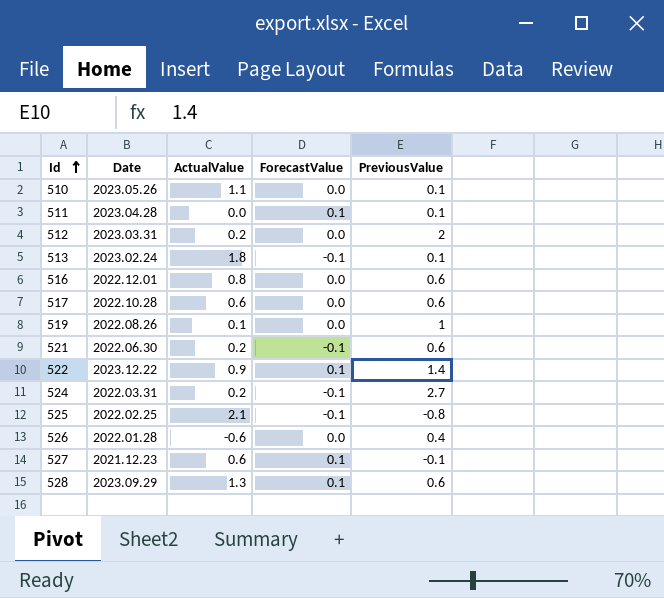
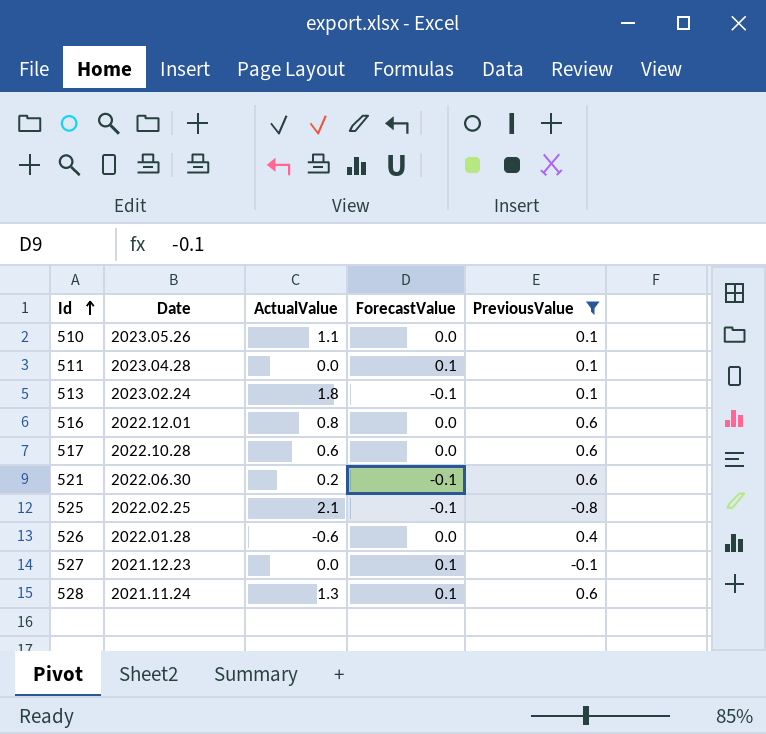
filter: none -> PreviousValue <= 0.6
527 | ActualValue: 0.6 -> 0.0
528 | Date: 2023.09.29 -> 2021.11.24

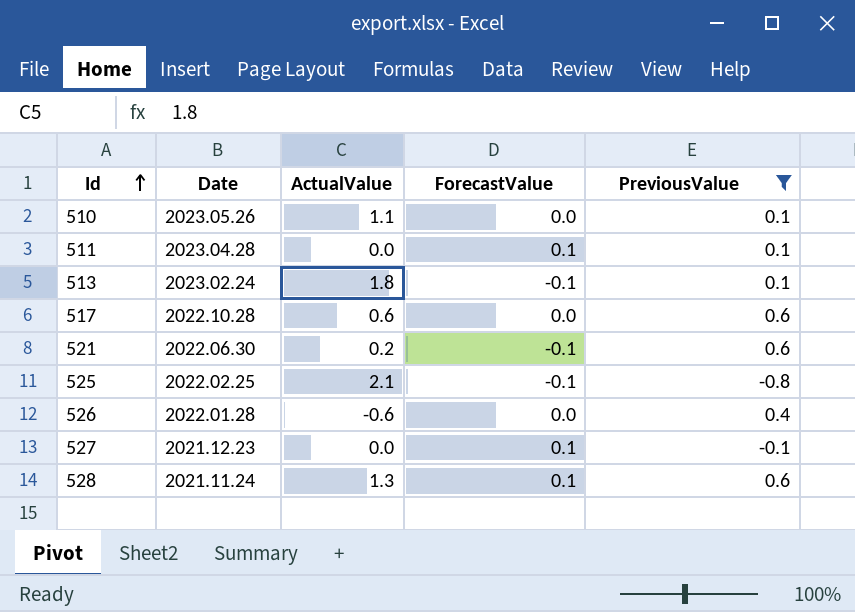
row 516: 2022.12.01 | 0.8 | 0.0 | 0.6 -> none

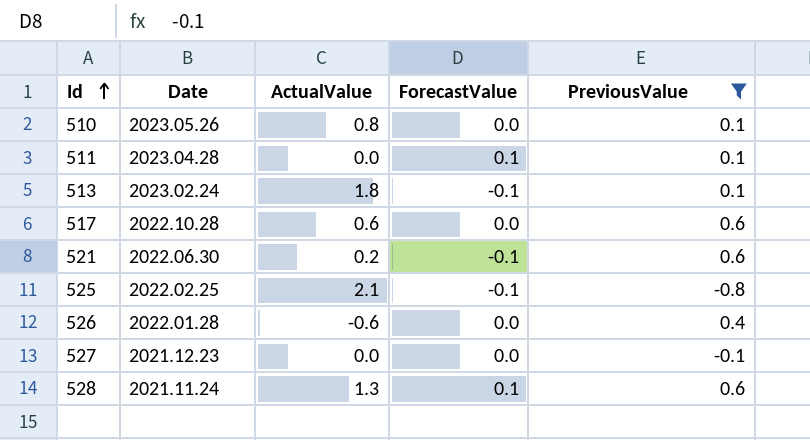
510 | ActualValue: 1.1 -> 0.8
527 | ForecastValue: 0.1 -> 0.0

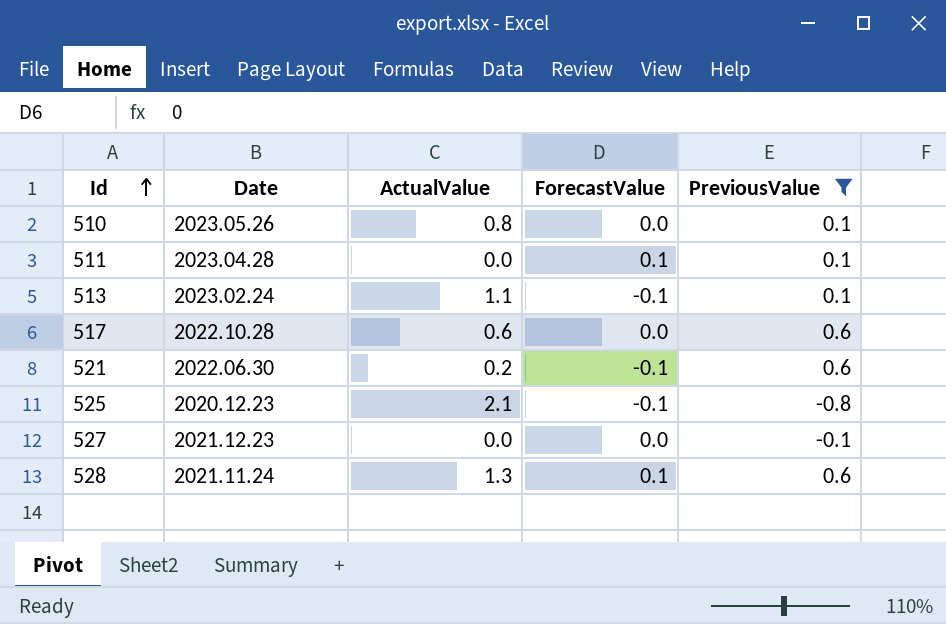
row 526: 2022.01.28 | -0.6 | 0.0 | 0.4 -> none
513 | ActualValue: 1.8 -> 1.1
525 | Date: 2022.02.25 -> 2020.12.23

